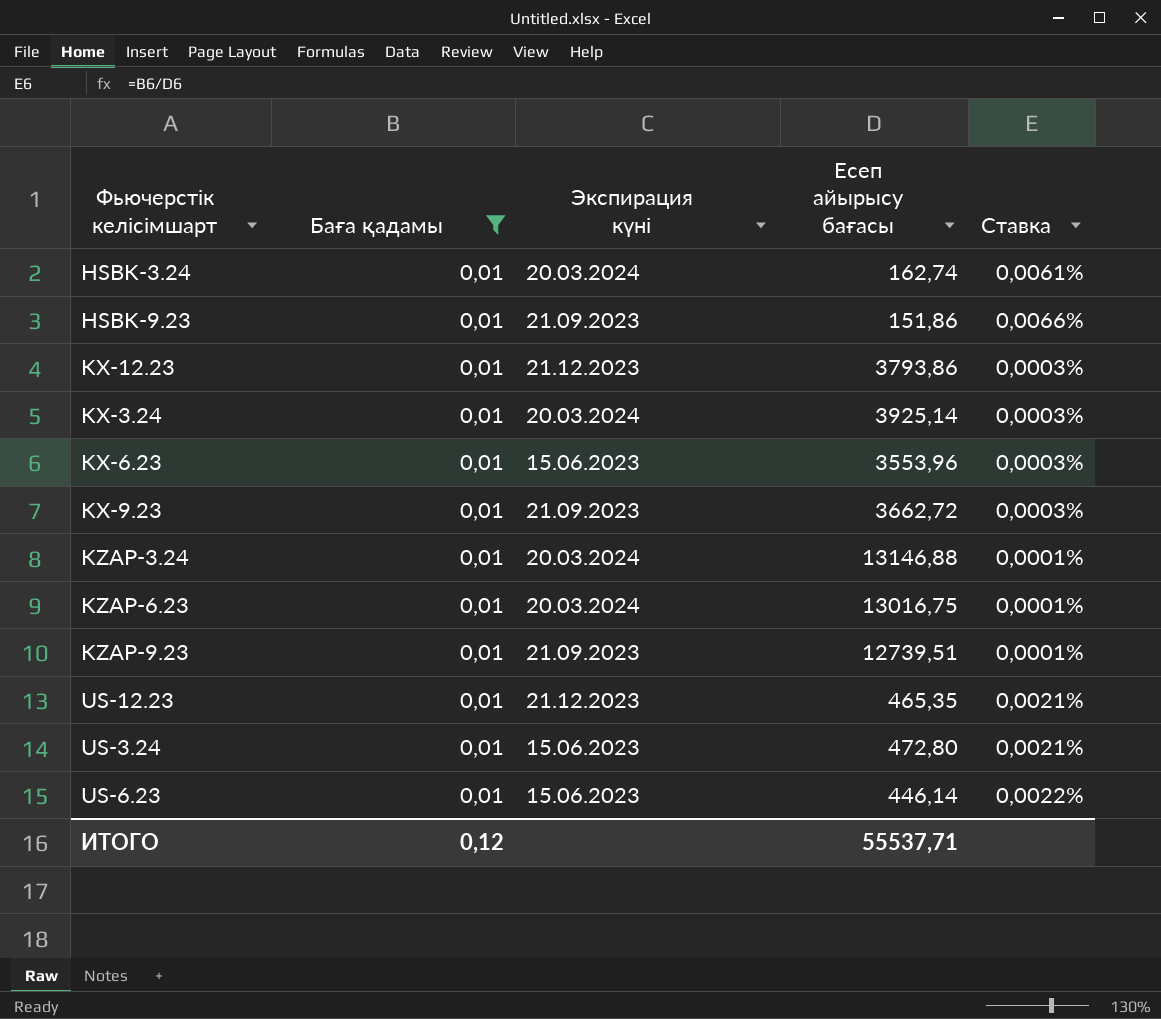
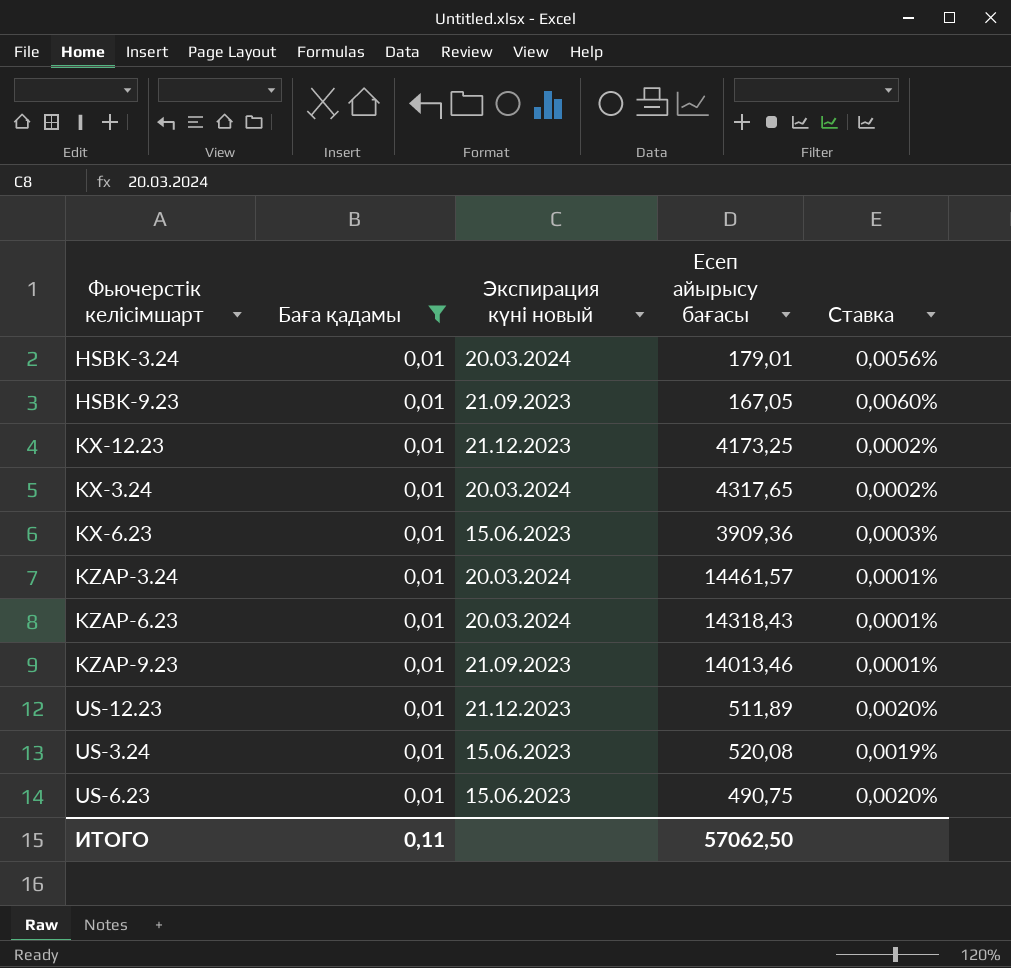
column name: Экспирация күні -> Экспирация күні новый
row KX-9.23: 0,01 | 21.09.2023 | 3662,72 | 0,0003% -> none
HSBK-3.24 | Есеп айырысу бағасы: 162,74 -> 179,01
HSBK-3.24 | Ставка: 0,0061% -> 0,0056%
HSBK-9.23 | Есеп айырысу бағасы: 151,86 -> 167,05
HSBK-9.23 | Ставка: 0,0066% -> 0,0060%
KX-12.23 | Есеп айырысу бағасы: 3793,86 -> 4173,25
KX-12.23 | Ставка: 0,0003% -> 0,0002%
KX-3.24 | Есеп айырысу бағасы: 3925,14 -> 4317,65
KX-3.24 | Ставка: 0,0003% -> 0,0002%
KX-6.23 | Есеп айырысу бағасы: 3553,96 -> 3909,36
KZAP-3.24 | Есеп айырысу бағасы: 13146,88 -> 14461,57
KZAP-6.23 | Есеп айырысу бағасы: 13016,75 -> 14318,43
KZAP-9.23 | Есеп айырысу бағасы: 12739,51 -> 14013,46
US-12.23 | Есеп айырысу бағасы: 465,35 -> 511,89
US-12.23 | Ставка: 0,0021% -> 0,0020%
US-3.24 | Есеп айырысу бағасы: 472,80 -> 520,08
US-3.24 | Ставка: 0,0021% -> 0,0019%
US-6.23 | Есеп айырысу бағасы: 446,14 -> 490,75
US-6.23 | Ставка: 0,0022% -> 0,0020%
ИТОГО | Баға қадамы: 0,12 -> 0,11
ИТОГО | Есеп айырысу бағасы: 55537,71 -> 57062,50

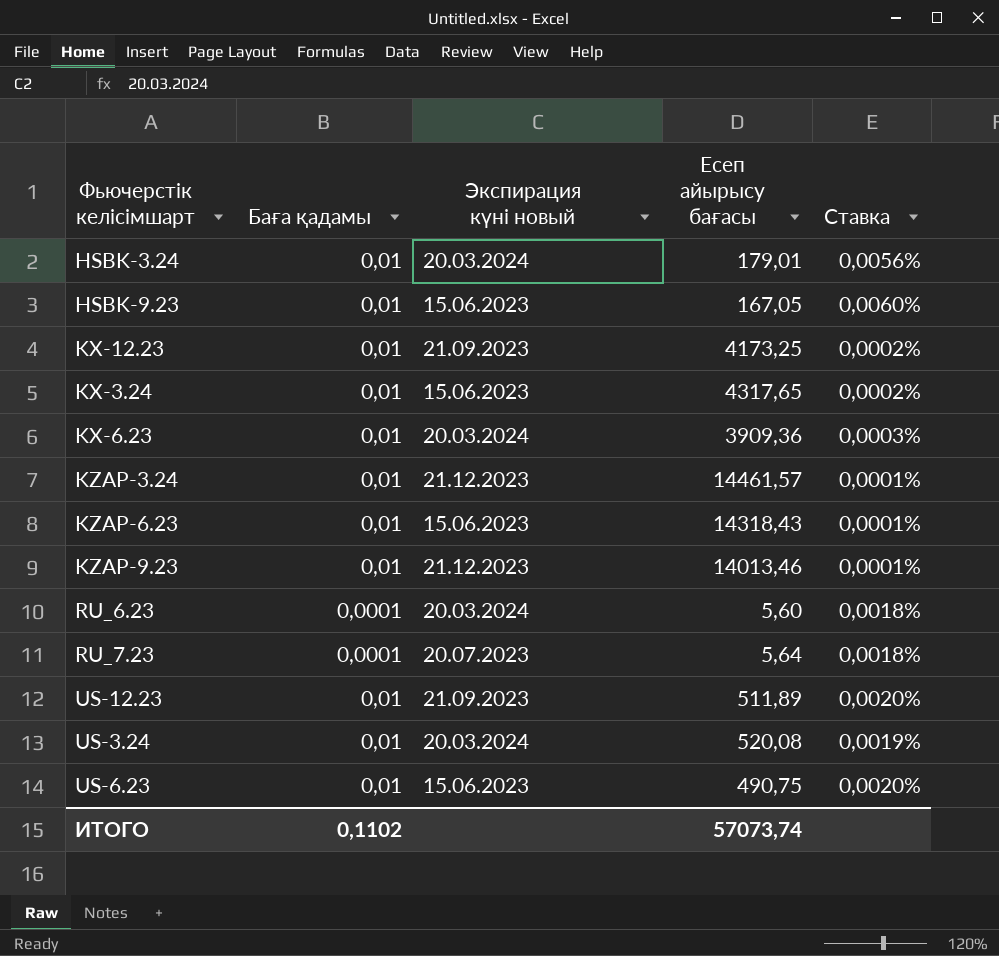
filter: Баға қадамы = 0,01 -> none
HSBK-9.23 | Экспирация күні новый: 21.09.2023 -> 15.06.2023
KX-12.23 | Экспирация күні новый: 21.12.2023 -> 21.09.2023
KX-3.24 | Экспирация күні новый: 20.03.2024 -> 15.06.2023
KX-6.23 | Экспирация күні новый: 15.06.2023 -> 20.03.2024
KZAP-3.24 | Экспирация күні новый: 20.03.2024 -> 21.12.2023
KZAP-6.23 | Экспирация күні новый: 20.03.2024 -> 15.06.2023
KZAP-9.23 | Экспирация күні новый: 21.09.2023 -> 21.12.2023
US-12.23 | Экспирация күні новый: 21.12.2023 -> 21.09.2023
US-3.24 | Экспирация күні новый: 15.06.2023 -> 20.03.2024
ИТОГО | Баға қадамы: 0,11 -> 0,1102
ИТОГО | Есеп айырысу бағасы: 57062,50 -> 57073,74

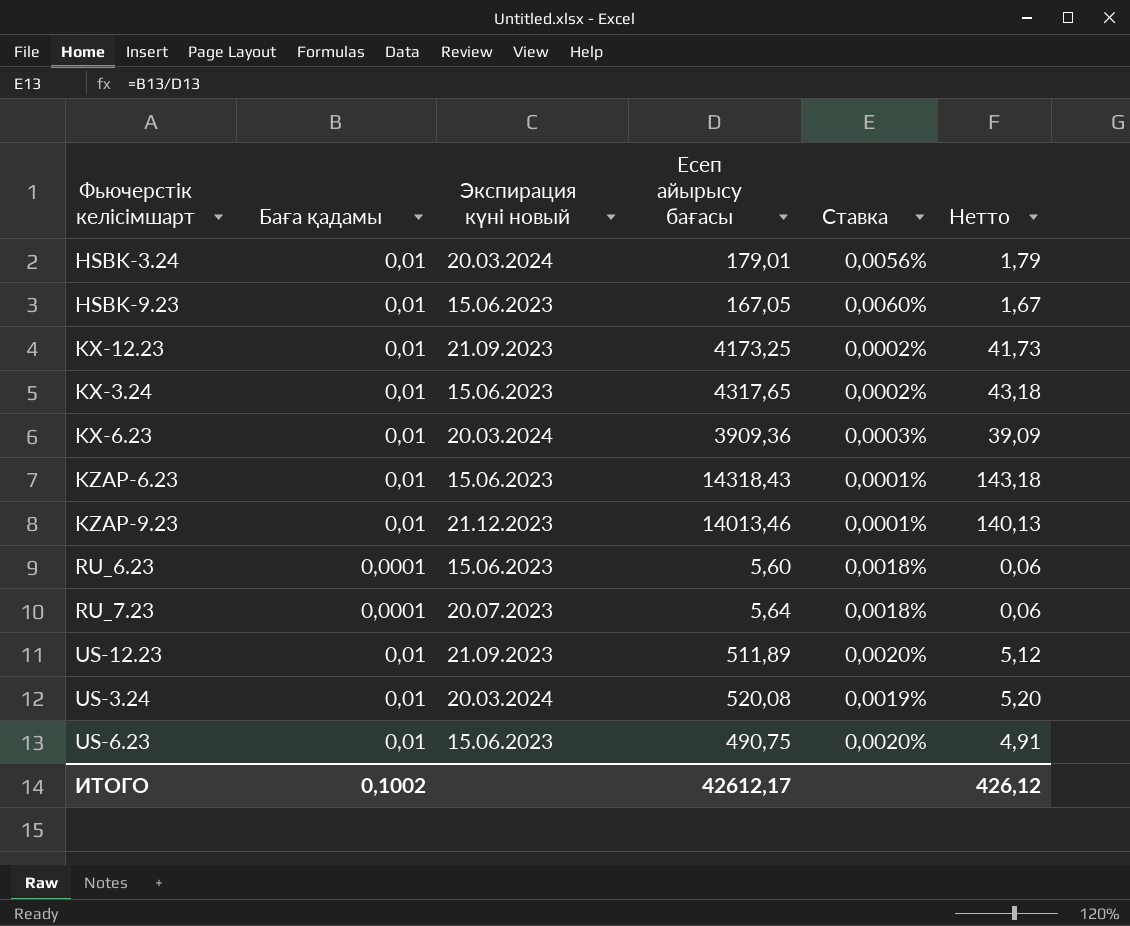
column Нетто | formula: none -> [Есеп айырысу бағасы] * 0,01
row KZAP-3.24: 0,01 | 21.12.2023 | 14461,57 | 0,0001% -> none
RU_6.23 | Экспирация күні новый: 20.03.2024 -> 15.06.2023
ИТОГО | Баға қадамы: 0,1102 -> 0,1002
ИТОГО | Есеп айырысу бағасы: 57073,74 -> 42612,17

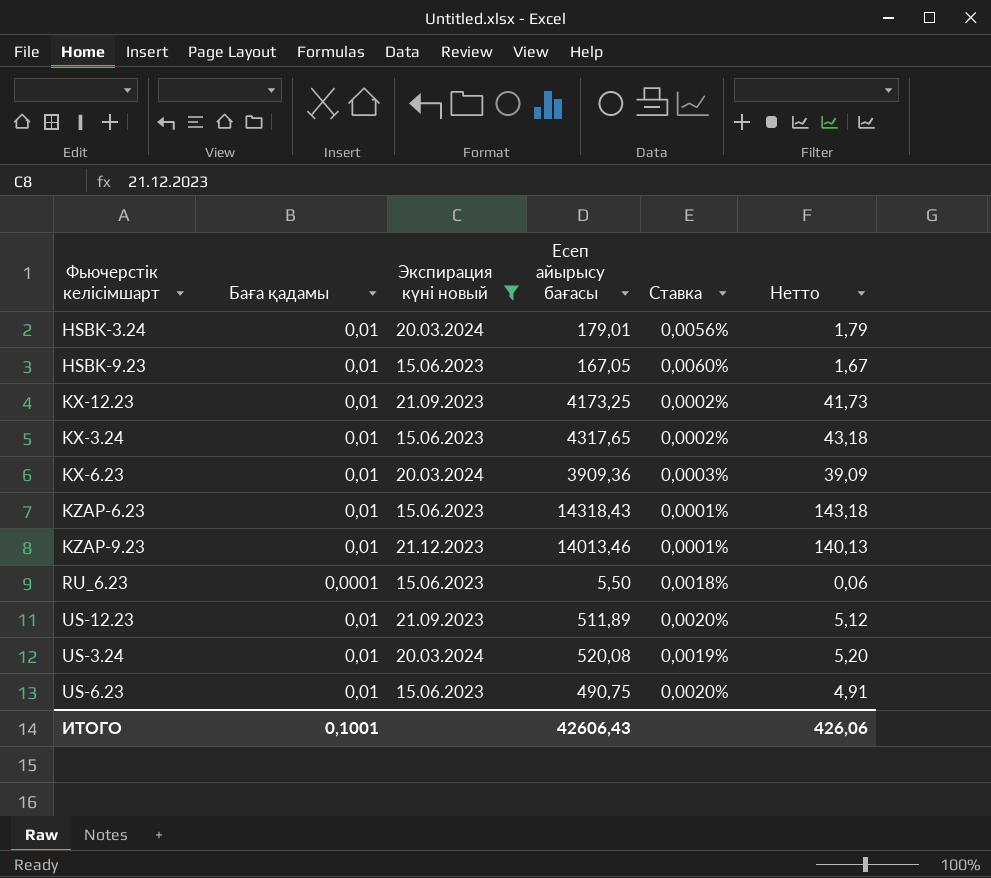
filter: none -> Экспирация күні новый != 20.07.2023
RU_6.23 | Есеп айырысу бағасы: 5,60 -> 5,50
ИТОГО | Баға қадамы: 0,1002 -> 0,1001
ИТОГО | Есеп айырысу бағасы: 42612,17 -> 42606,43
ИТОГО | Нетто: 426,12 -> 426,06

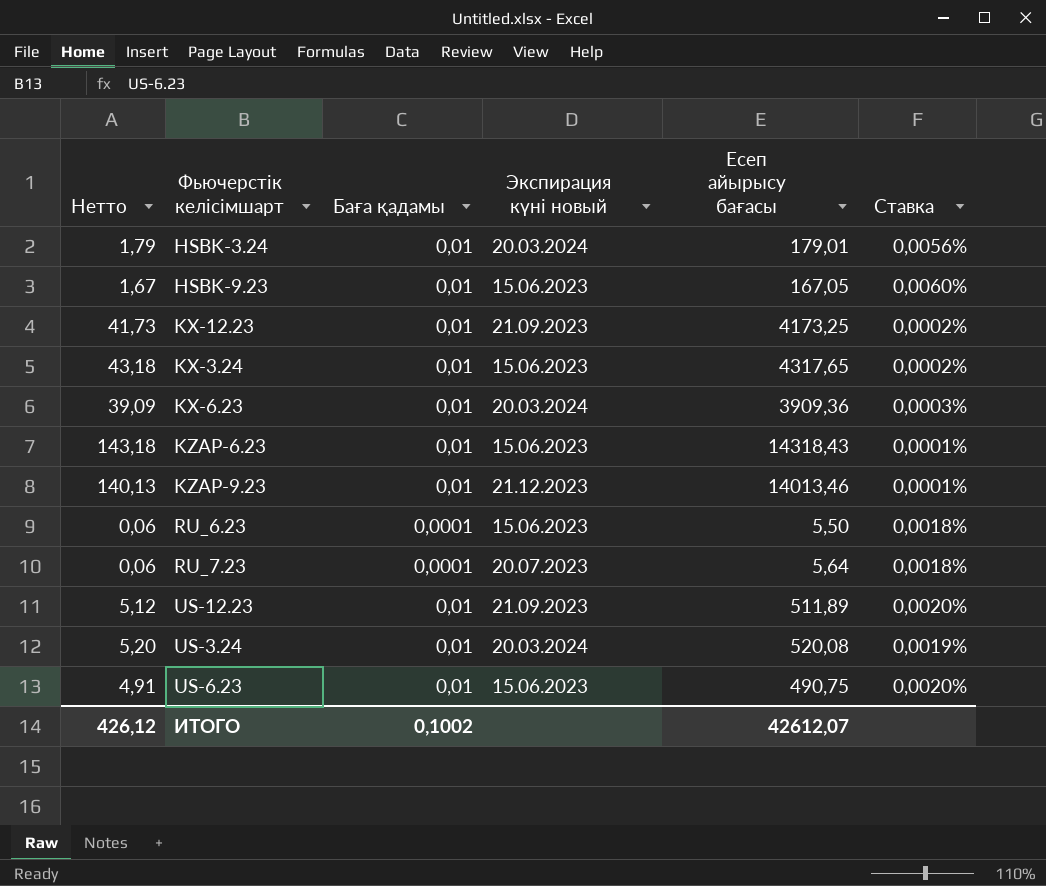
filter: Экспирация күні новый != 20.07.2023 -> none
column Нетто | position: 6 -> 1
ИТОГО | Нетто: 426,06 -> 426,12
ИТОГО | Баға қадамы: 0,1001 -> 0,1002
ИТОГО | Есеп айырысу бағасы: 42606,43 -> 42612,07

